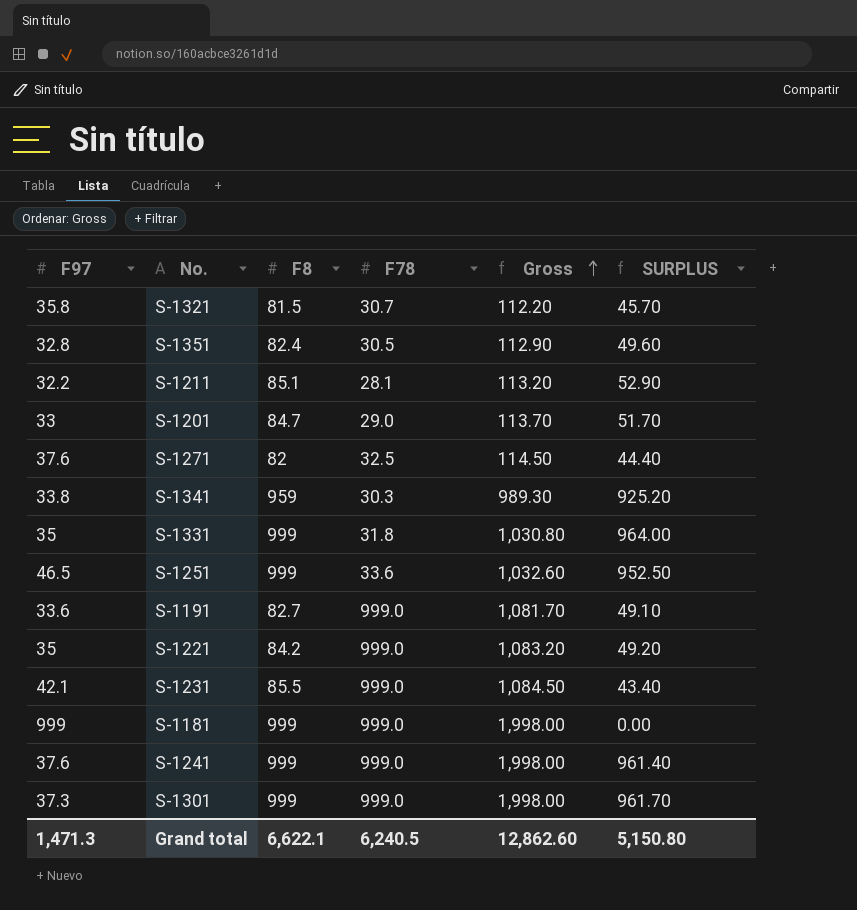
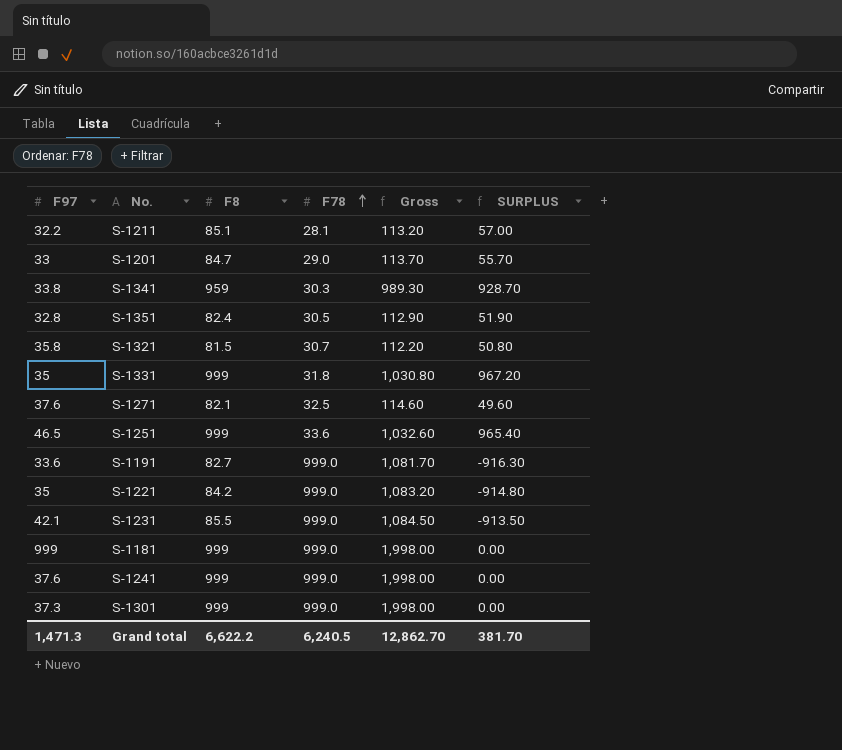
row order: Gross ascending -> F78 ascending
column SURPLUS | formula: [F8] - [F97] -> [F8] - [F78]
S-1271 | F8: 82 -> 82.1
S-1271 | Gross: 114.50 -> 114.60
Grand total | F8: 6,622.1 -> 6,622.2
Grand total | Gross: 12,862.60 -> 12,862.70
Grand total | SURPLUS: 5,150.80 -> 381.70

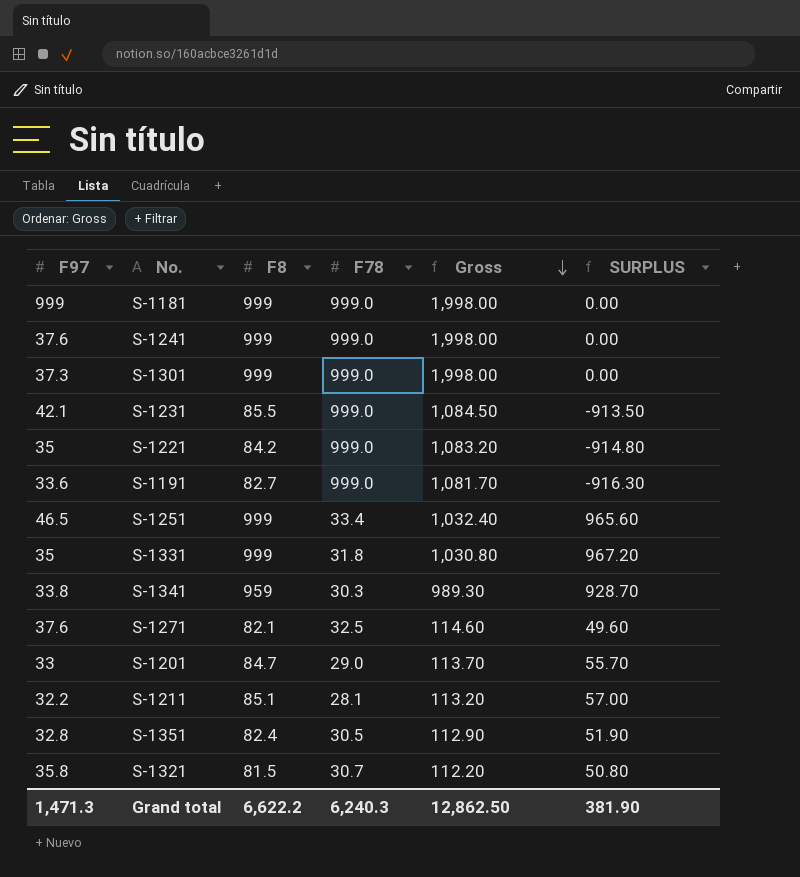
row order: F78 ascending -> Gross descending
S-1251 | F78: 33.6 -> 33.4
S-1251 | Gross: 1,032.60 -> 1,032.40
S-1251 | SURPLUS: 965.40 -> 965.60
Grand total | F78: 6,240.5 -> 6,240.3
Grand total | Gross: 12,862.70 -> 12,862.50
Grand total | SURPLUS: 381.70 -> 381.90

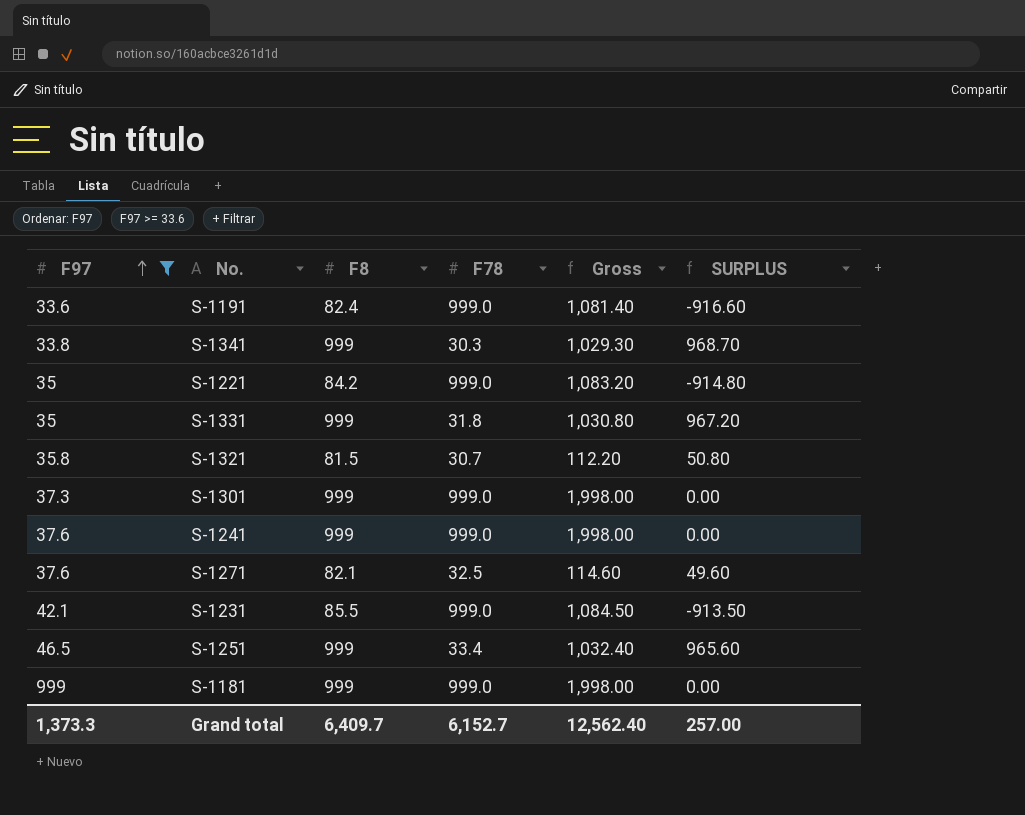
filter: none -> F97 >= 33.6
row order: Gross descending -> F97 ascending
S-1191 | F8: 82.7 -> 82.4
S-1191 | Gross: 1,081.70 -> 1,081.40
S-1191 | SURPLUS: -916.30 -> -916.60
S-1341 | F8: 959 -> 999
S-1341 | Gross: 989.30 -> 1,029.30
S-1341 | SURPLUS: 928.70 -> 968.70
Grand total | F97: 1,471.3 -> 1,373.3
Grand total | F8: 6,622.2 -> 6,409.7
Grand total | F78: 6,240.3 -> 6,152.7
Grand total | Gross: 12,862.50 -> 12,562.40
Grand total | SURPLUS: 381.90 -> 257.00

